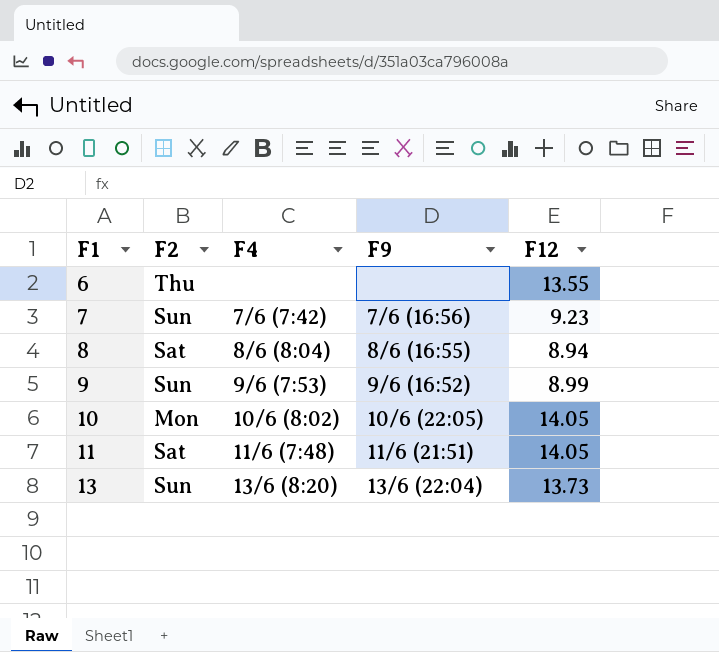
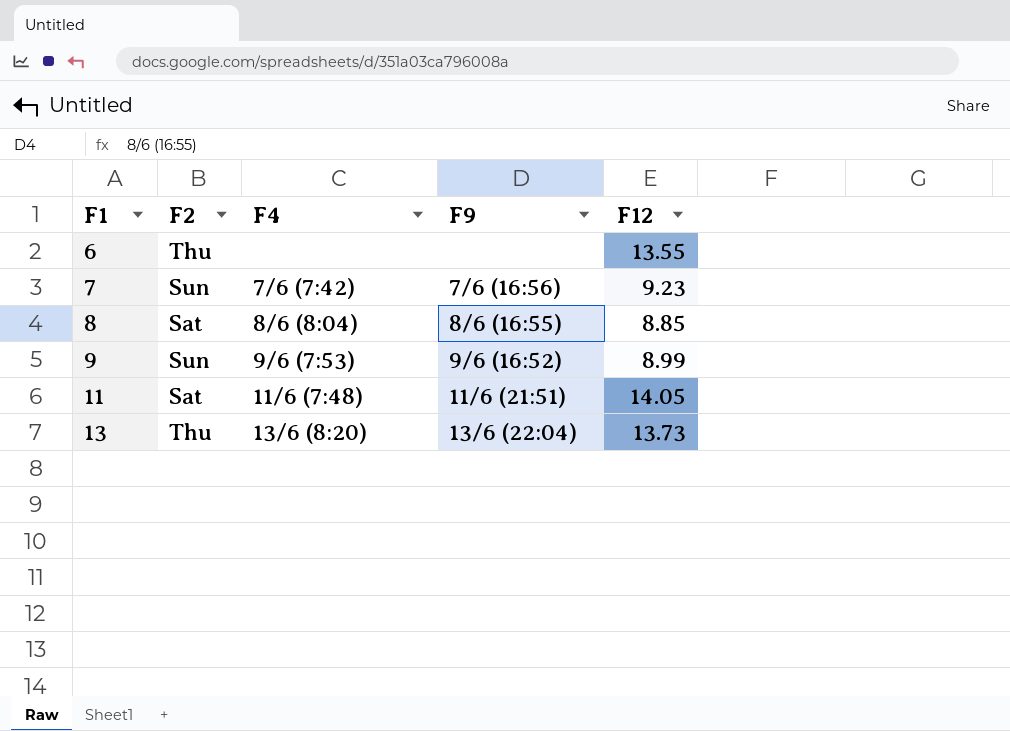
row 10: Mon | 10/6 (8:02) | 10/6 (22:05) | 14.05 -> none
8 | F12: 8.94 -> 8.85
13 | F2: Sun -> Thu

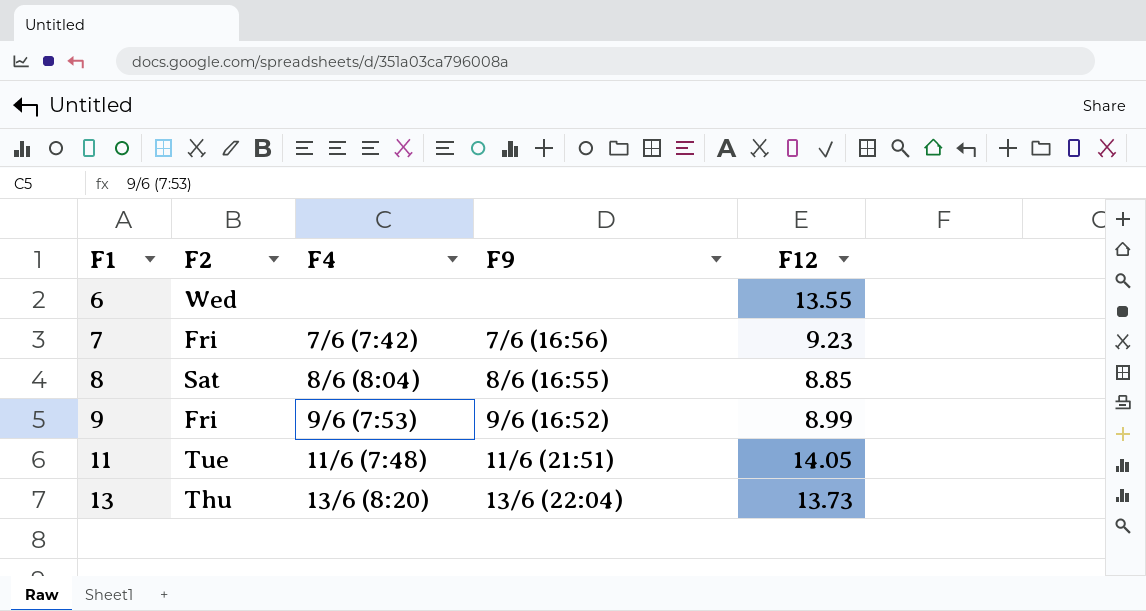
6 | F2: Thu -> Wed
7 | F2: Sun -> Fri
9 | F2: Sun -> Fri
11 | F2: Sat -> Tue

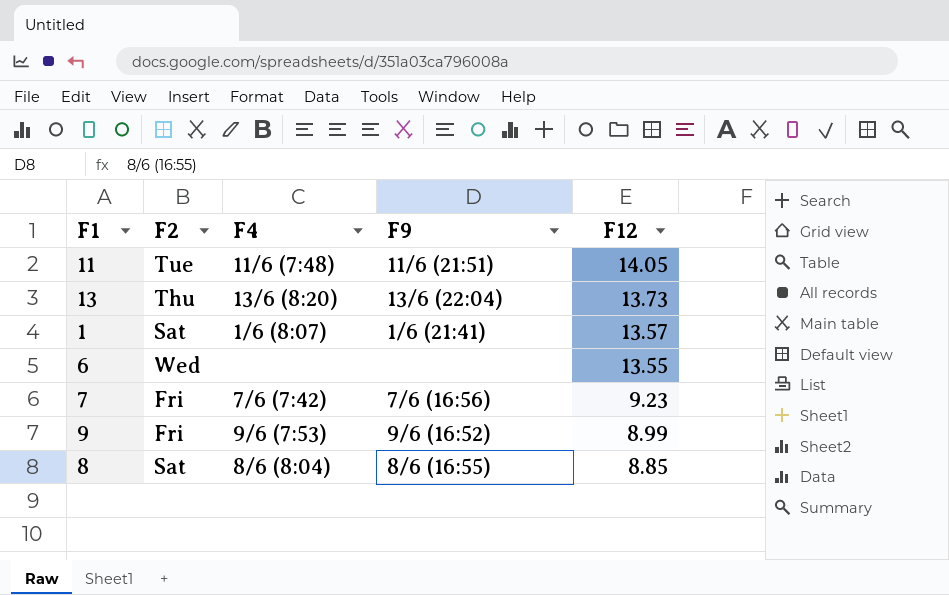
row order: F1 ascending -> F12 descending
row 1: none -> Sat | 1/6 (8:07) | 1/6 (21:41) | 13.57

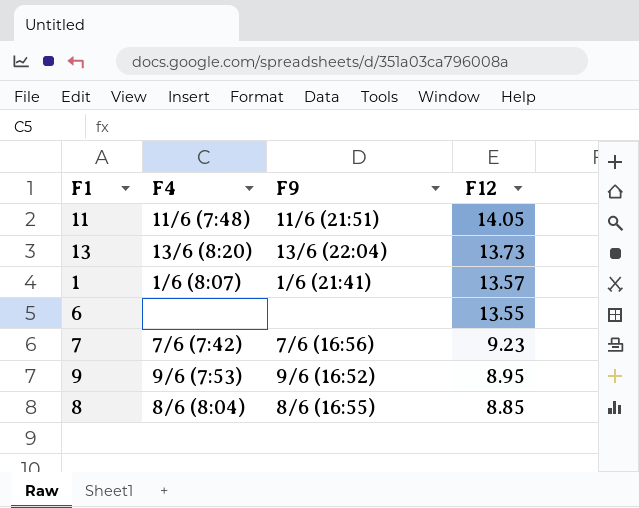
column F2 | position: 2 -> none
9 | F12: 8.99 -> 8.95

